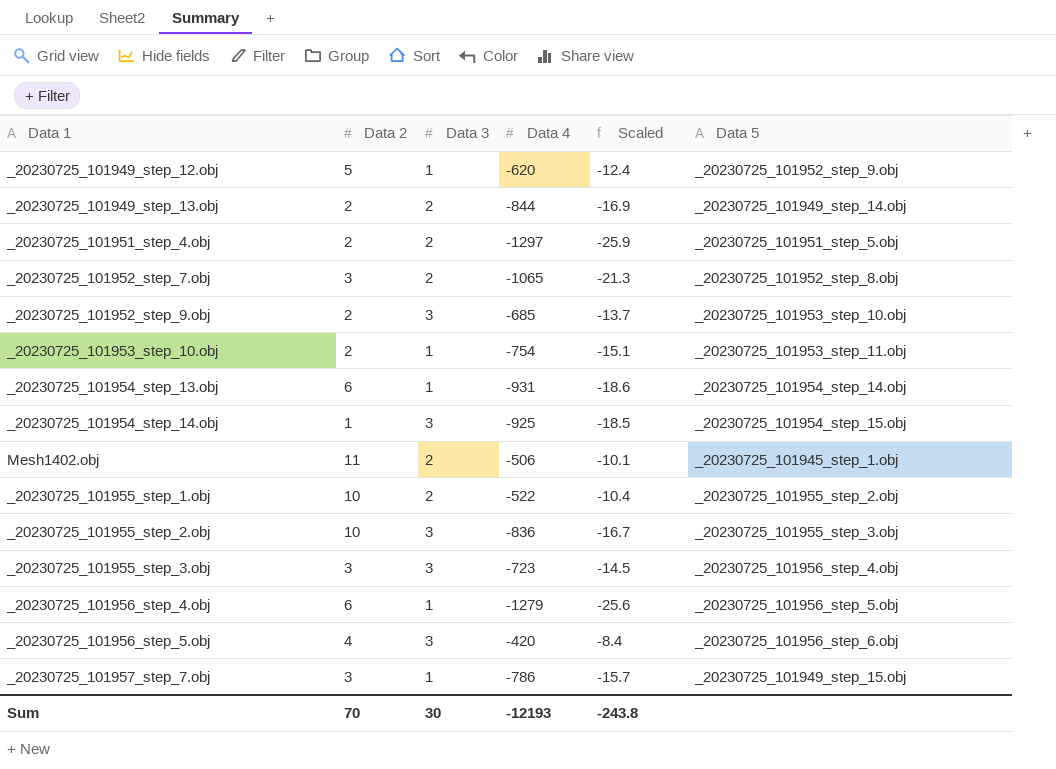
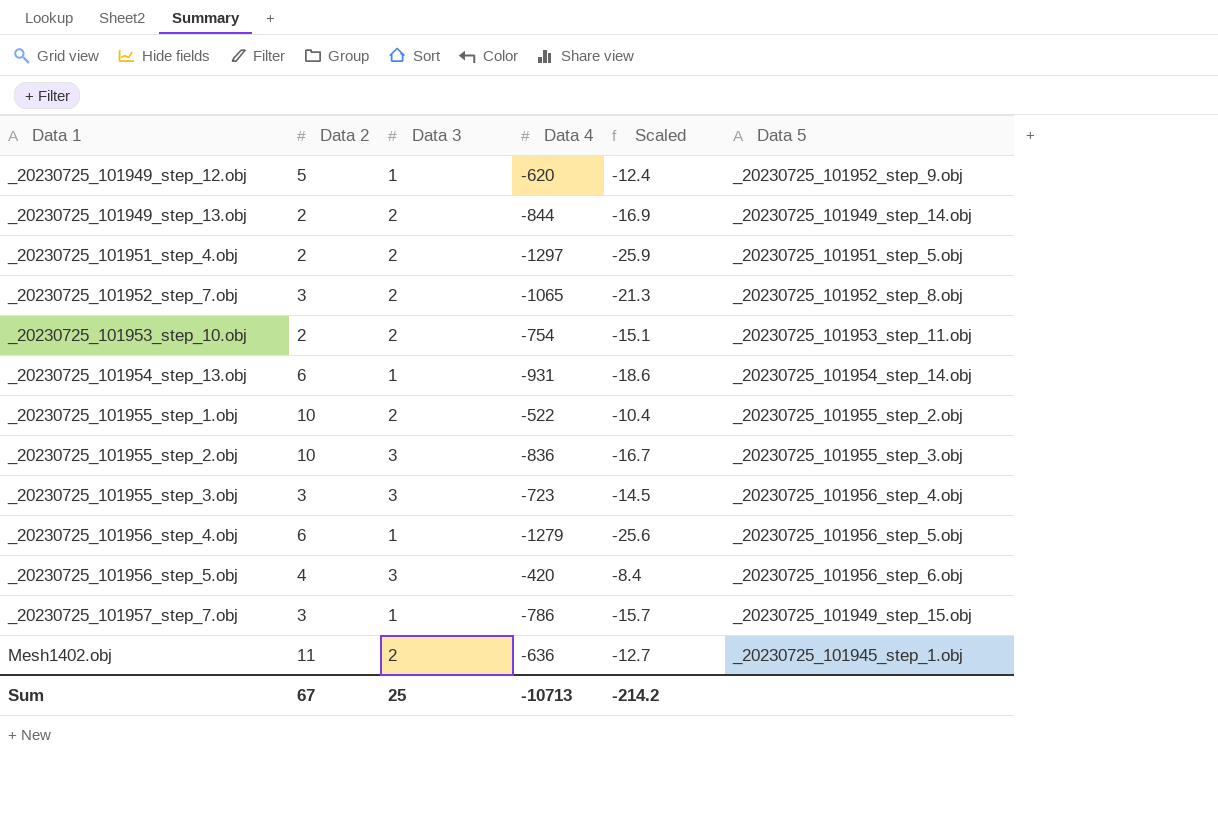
row order: none -> Data 1 ascending
row _20230725_101952_step_9.obj: 2 | 3 | -685 | -13.7 | _20230725_101953_step_10.obj -> none
row _20230725_101954_step_14.obj: 1 | 3 | -925 | -18.5 | _20230725_101954_step_15.obj -> none
_20230725_101953_step_10.obj | Data 3: 1 -> 2
Mesh1402.obj | Data 4: -506 -> -636
Mesh1402.obj | Scaled: -10.1 -> -12.7
Sum | Data 2: 70 -> 67
Sum | Data 3: 30 -> 25
Sum | Data 4: -12193 -> -10713
Sum | Scaled: -243.8 -> -214.2

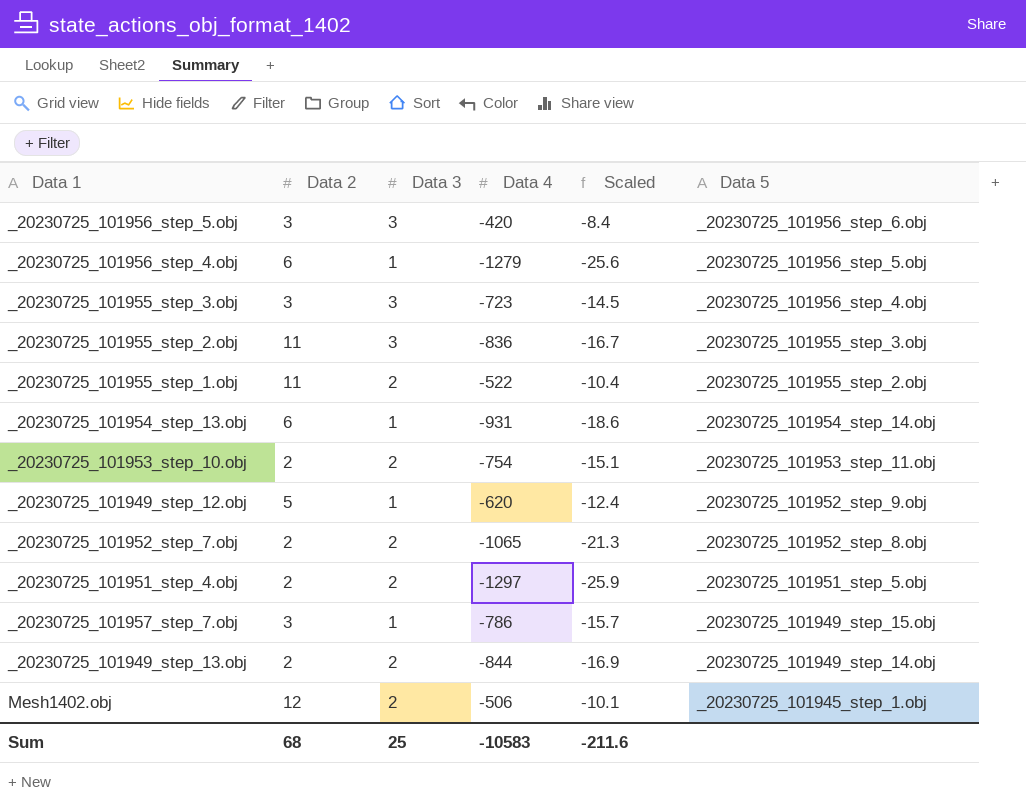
row order: Data 1 ascending -> Data 5 descending
_20230725_101956_step_5.obj | Data 2: 4 -> 3
_20230725_101955_step_2.obj | Data 2: 10 -> 11
_20230725_101955_step_1.obj | Data 2: 10 -> 11
_20230725_101952_step_7.obj | Data 2: 3 -> 2
Mesh1402.obj | Data 2: 11 -> 12
Mesh1402.obj | Data 4: -636 -> -506
Mesh1402.obj | Scaled: -12.7 -> -10.1
Sum | Data 2: 67 -> 68
Sum | Data 4: -10713 -> -10583
Sum | Scaled: -214.2 -> -211.6

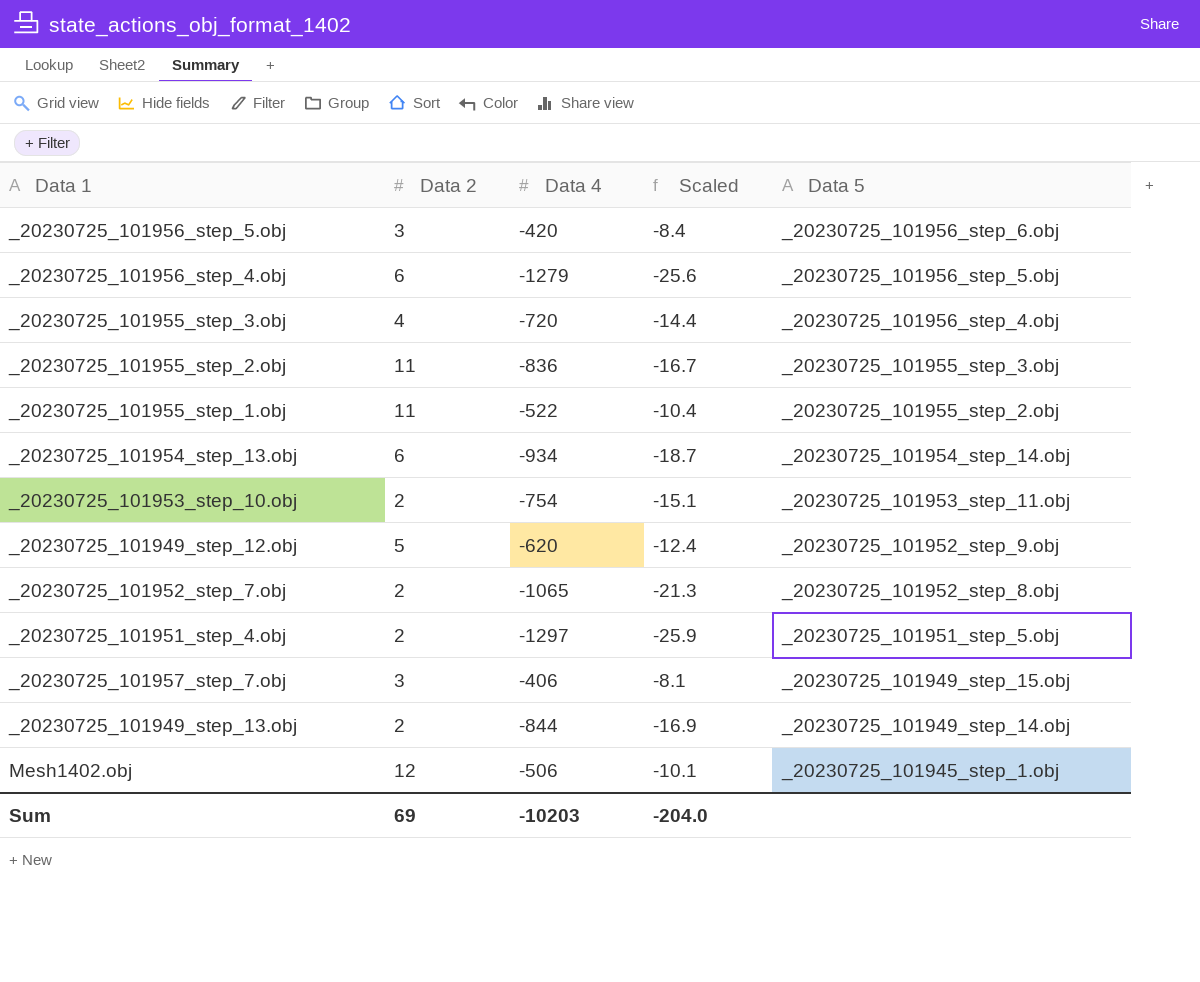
column Data 3 | position: 3 -> none
_20230725_101955_step_3.obj | Data 2: 3 -> 4
_20230725_101955_step_3.obj | Data 4: -723 -> -720
_20230725_101955_step_3.obj | Scaled: -14.5 -> -14.4
_20230725_101954_step_13.obj | Data 4: -931 -> -934
_20230725_101954_step_13.obj | Scaled: -18.6 -> -18.7
_20230725_101957_step_7.obj | Data 4: -786 -> -406
_20230725_101957_step_7.obj | Scaled: -15.7 -> -8.1
Sum | Data 2: 68 -> 69
Sum | Data 4: -10583 -> -10203
Sum | Scaled: -211.6 -> -204.0

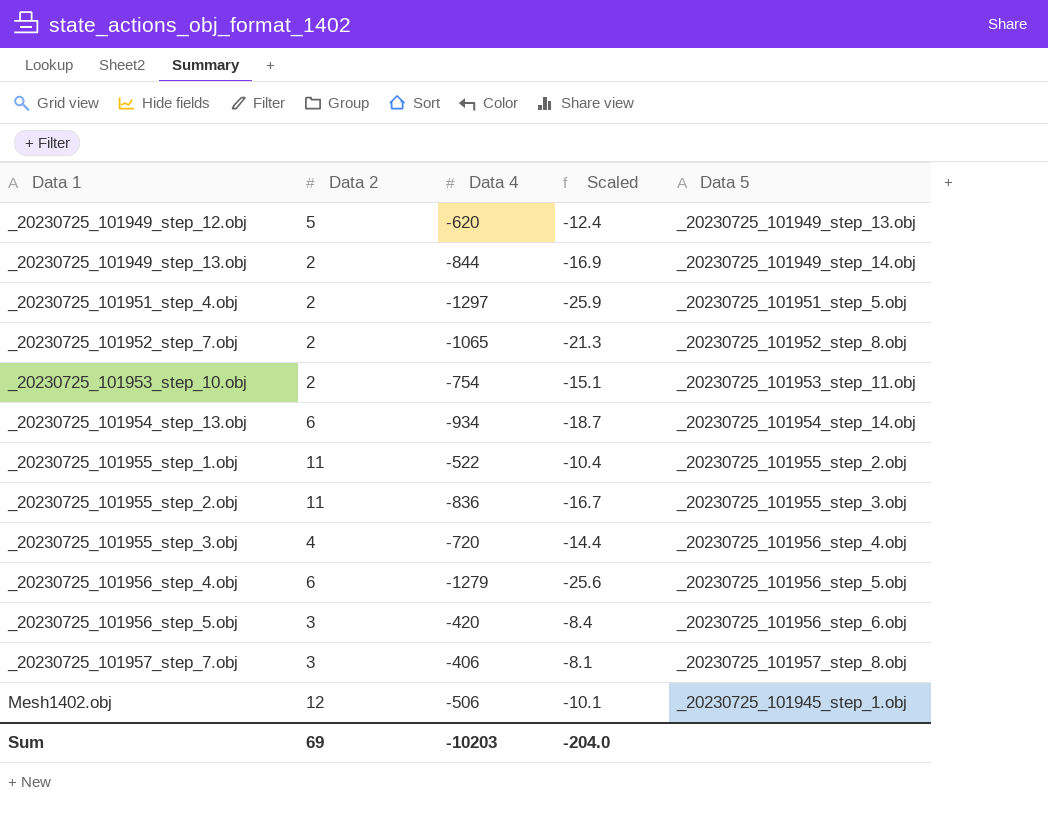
row order: Data 5 descending -> Data 1 ascending
_20230725_101949_step_12.obj | Data 5: _20230725_101952_step_9.obj -> _20230725_101949_step_13.obj
_20230725_101957_step_7.obj | Data 5: _20230725_101949_step_15.obj -> _20230725_101957_step_8.obj

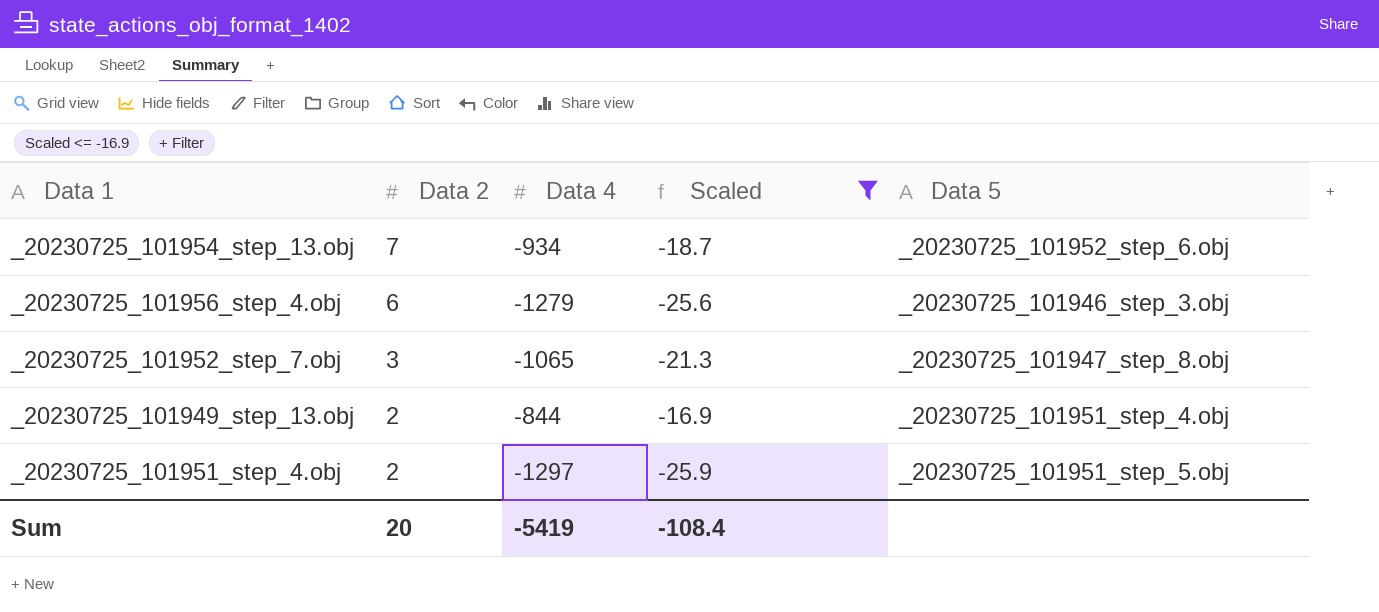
filter: none -> Scaled <= -16.9
row order: Data 1 ascending -> Data 2 descending
_20230725_101954_step_13.obj | Data 2: 6 -> 7
_20230725_101954_step_13.obj | Data 5: _20230725_101954_step_14.obj -> _20230725_101952_step_6.obj
_20230725_101956_step_4.obj | Data 5: _20230725_101956_step_5.obj -> _20230725_101946_step_3.obj
_20230725_101952_step_7.obj | Data 2: 2 -> 3
_20230725_101952_step_7.obj | Data 5: _20230725_101952_step_8.obj -> _20230725_101947_step_8.obj
_20230725_101949_step_13.obj | Data 5: _20230725_101949_step_14.obj -> _20230725_101951_step_4.obj
Sum | Data 2: 69 -> 20
Sum | Data 4: -10203 -> -5419
Sum | Scaled: -204.0 -> -108.4

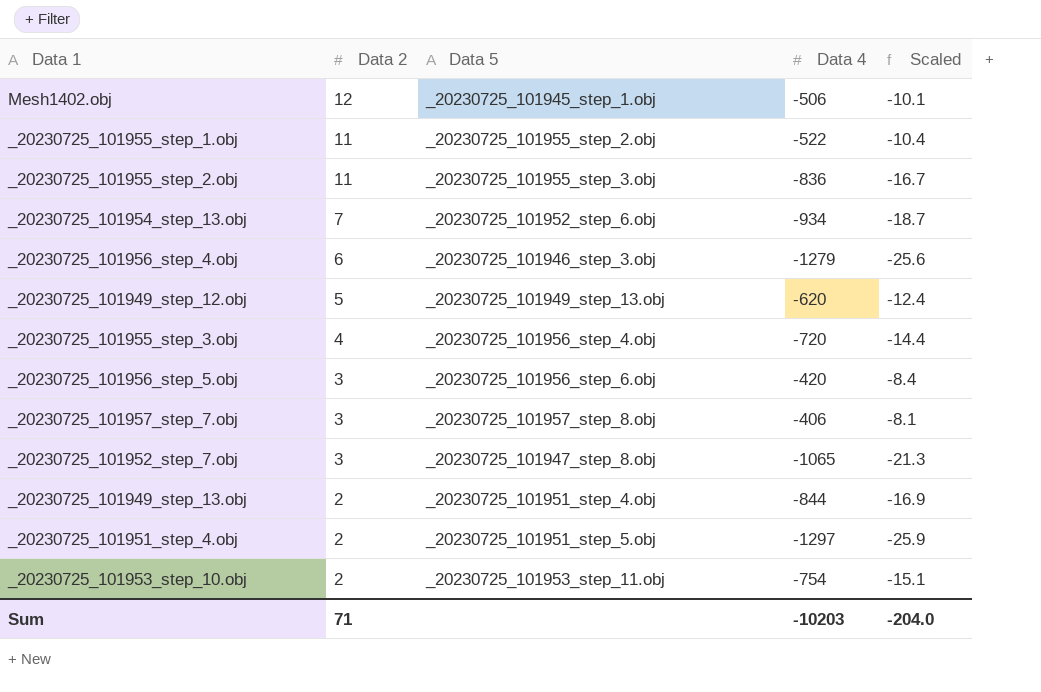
filter: Scaled <= -16.9 -> none
column Data 5 | position: 5 -> 3
Sum | Data 2: 20 -> 71
Sum | Data 4: -5419 -> -10203
Sum | Scaled: -108.4 -> -204.0

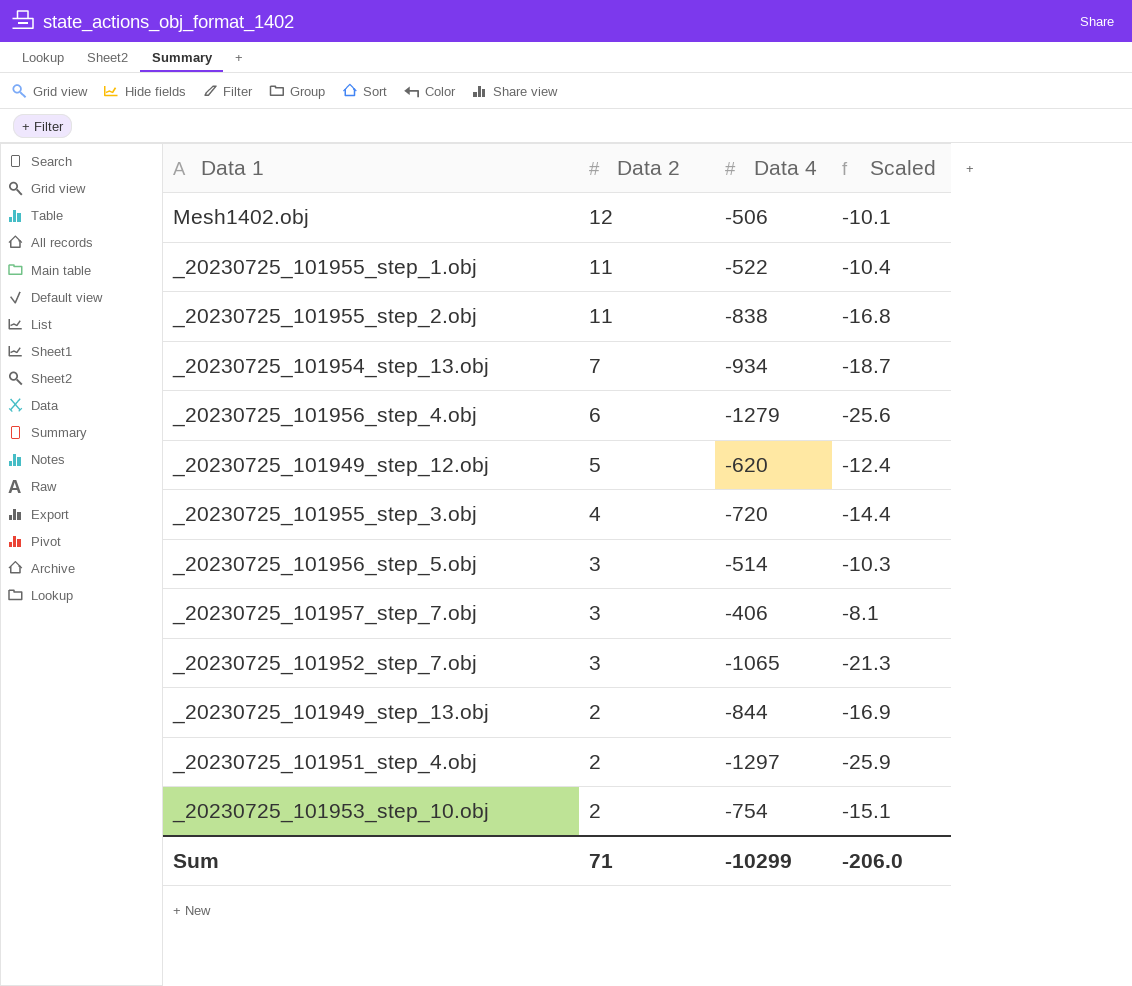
column Data 5 | position: 3 -> none
_20230725_101955_step_2.obj | Data 4: -836 -> -838
_20230725_101955_step_2.obj | Scaled: -16.7 -> -16.8
_20230725_101956_step_5.obj | Data 4: -420 -> -514
_20230725_101956_step_5.obj | Scaled: -8.4 -> -10.3
Sum | Data 4: -10203 -> -10299
Sum | Scaled: -204.0 -> -206.0

